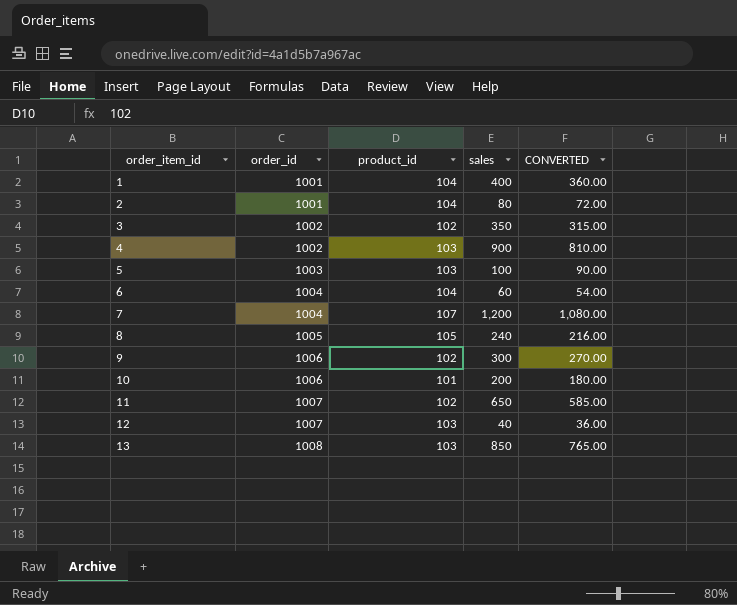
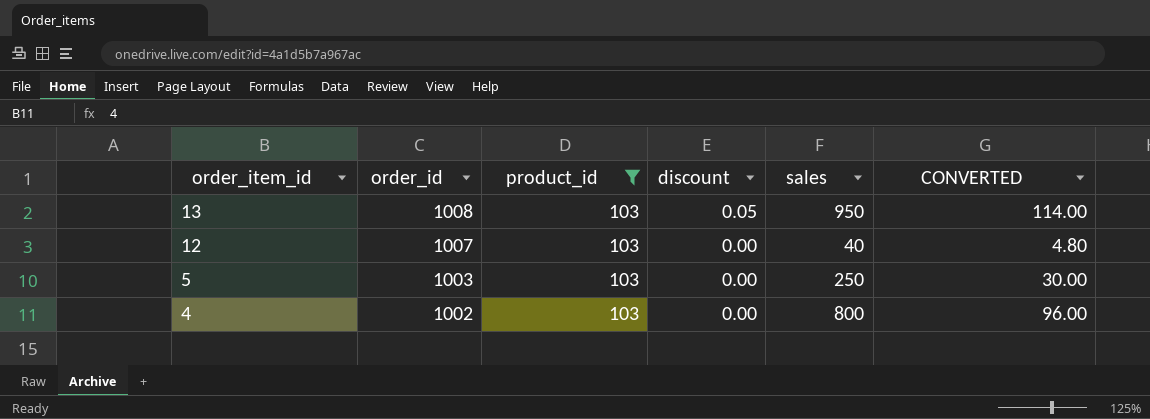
filter: none -> product_id = 103
row order: order_item_id ascending -> order_item_id descending
column discount | position: none -> 4
column CONVERTED | formula: [sales] * 0.9 -> [sales] * 0.12
13 | sales: 850 -> 950
5 | sales: 100 -> 250
4 | sales: 900 -> 800

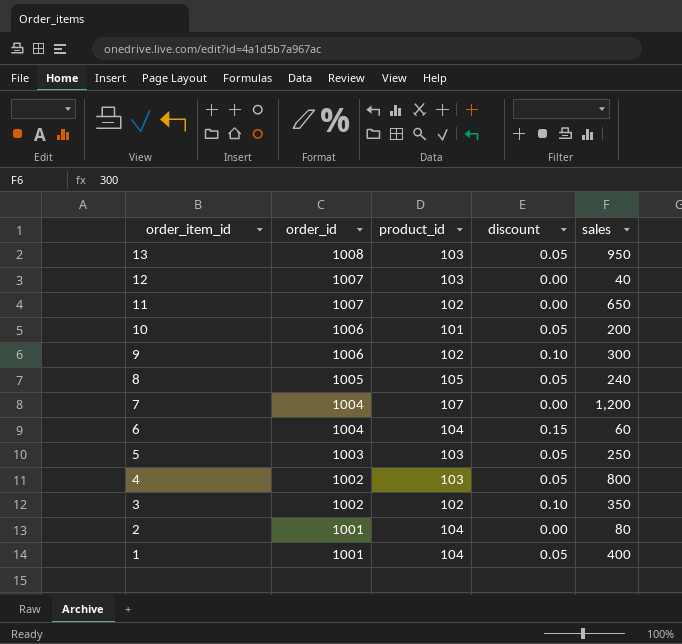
filter: product_id = 103 -> none
column CONVERTED | formula: [sales] * 0.12 -> none
5 | discount: 0.00 -> 0.05
4 | discount: 0.00 -> 0.05

